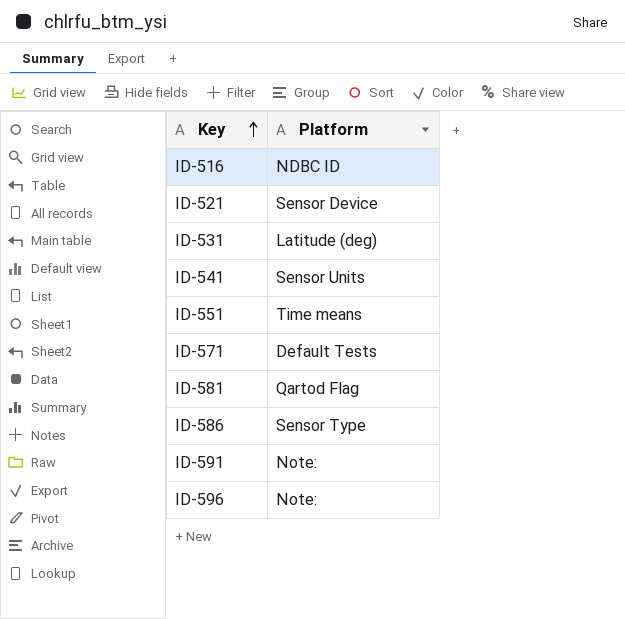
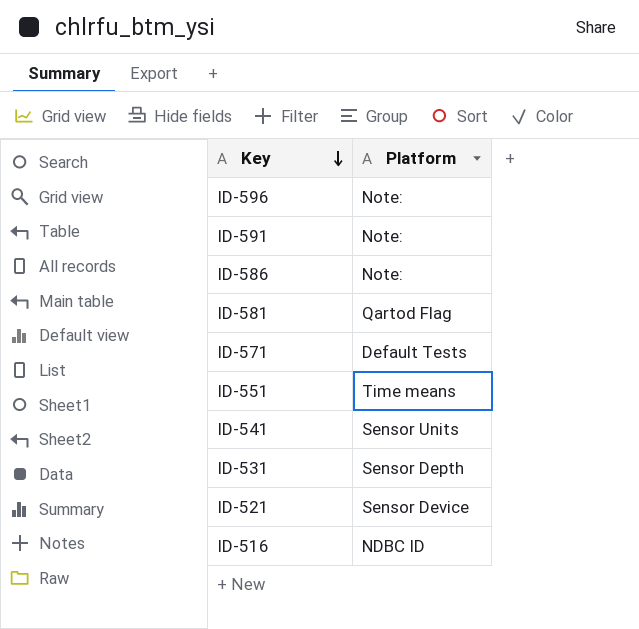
row order: Key ascending -> Key descending
ID-586 | Platform: Sensor Type -> Note:
ID-531 | Platform: Latitude (deg) -> Sensor Depth

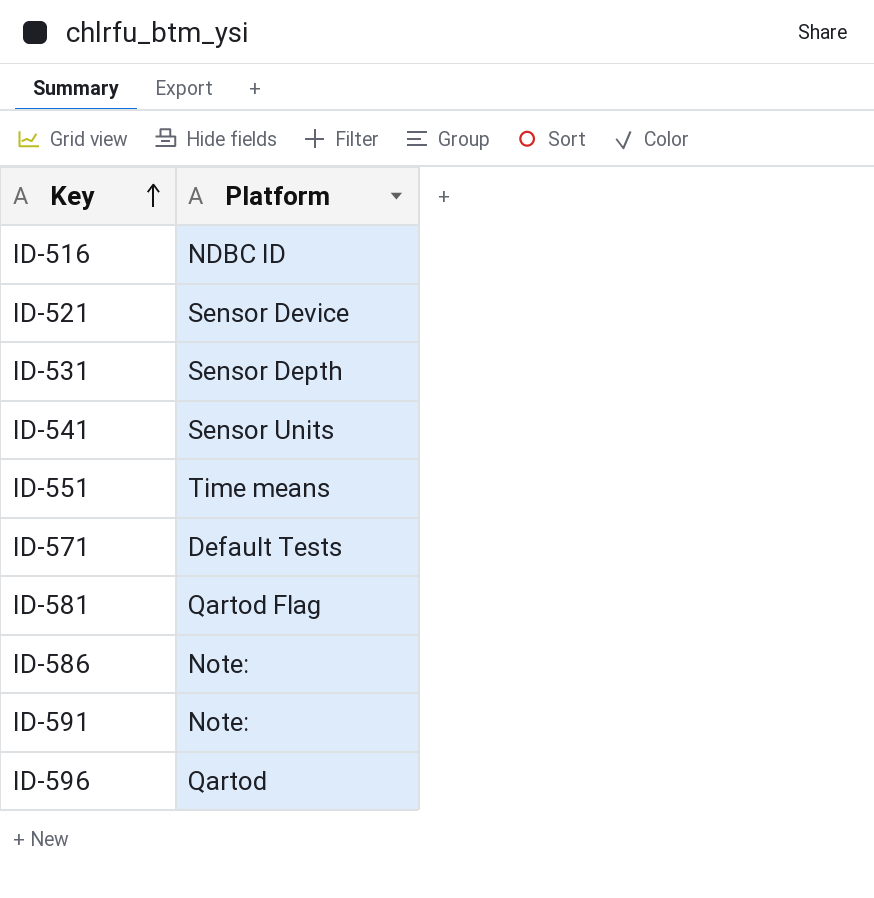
row order: Key descending -> Key ascending
ID-596 | Platform: Note: -> Qartod

